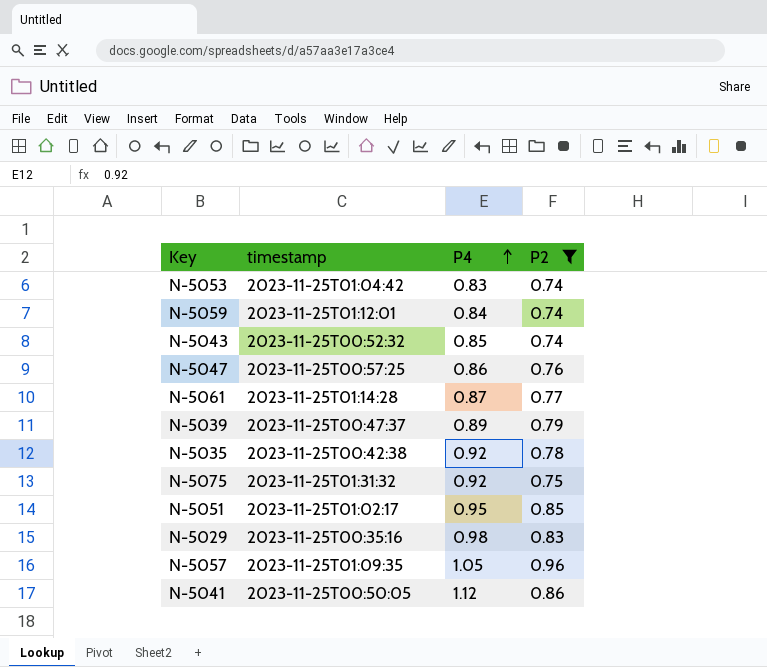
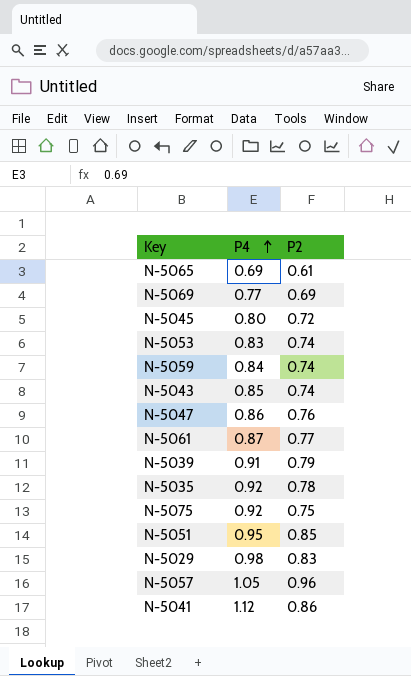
filter: P2 >= 0.74 -> none
column timestamp | position: 2 -> none
N-5039 | P4: 0.89 -> 0.91

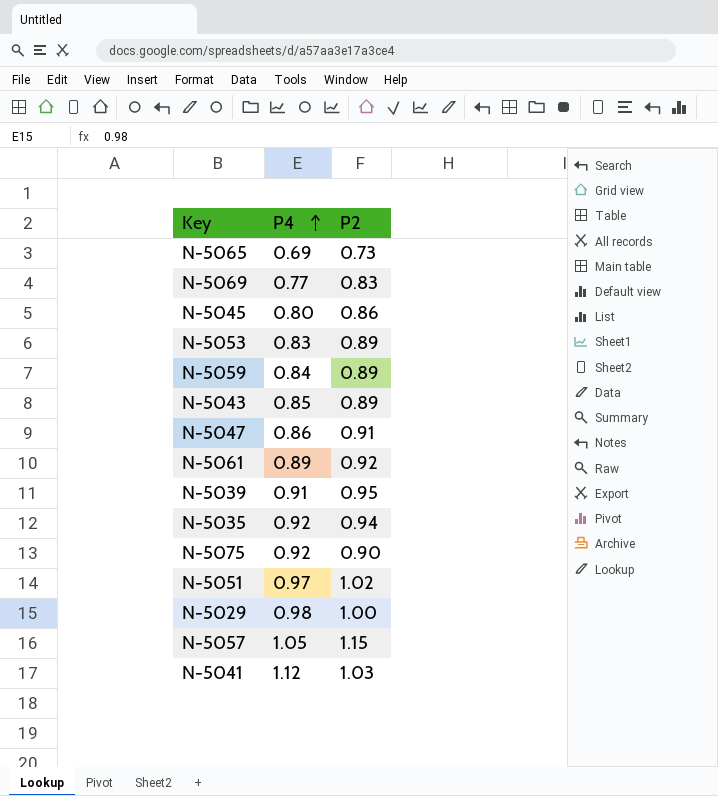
N-5065 | P2: 0.61 -> 0.73
N-5069 | P2: 0.69 -> 0.83
N-5045 | P2: 0.72 -> 0.86
N-5053 | P2: 0.74 -> 0.89
N-5059 | P2: 0.74 -> 0.89
N-5043 | P2: 0.74 -> 0.89
N-5047 | P2: 0.76 -> 0.91
N-5061 | P4: 0.87 -> 0.89
N-5061 | P2: 0.77 -> 0.92
N-5039 | P2: 0.79 -> 0.95
N-5035 | P2: 0.78 -> 0.94
N-5075 | P2: 0.75 -> 0.90
N-5051 | P4: 0.95 -> 0.97
N-5051 | P2: 0.85 -> 1.02
N-5029 | P2: 0.83 -> 1.00
N-5057 | P2: 0.96 -> 1.15
N-5041 | P2: 0.86 -> 1.03

